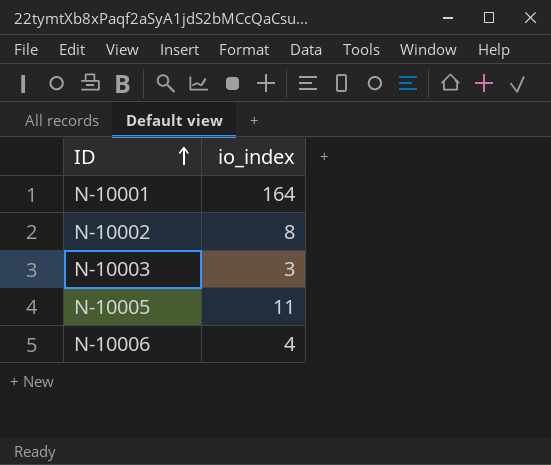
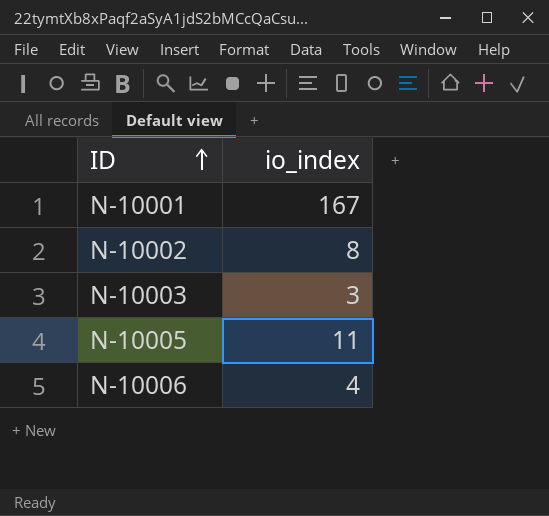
N-10001 | io_index: 164 -> 167

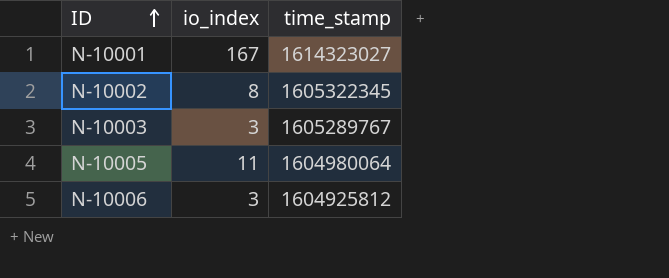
column time_stamp | position: none -> 3
N-10006 | io_index: 4 -> 3

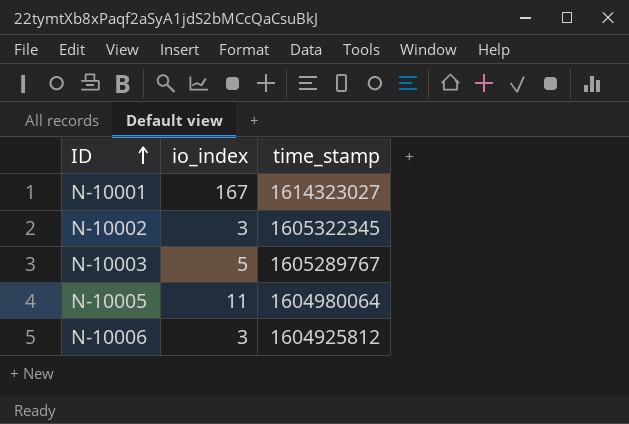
N-10002 | io_index: 8 -> 3
N-10003 | io_index: 3 -> 5

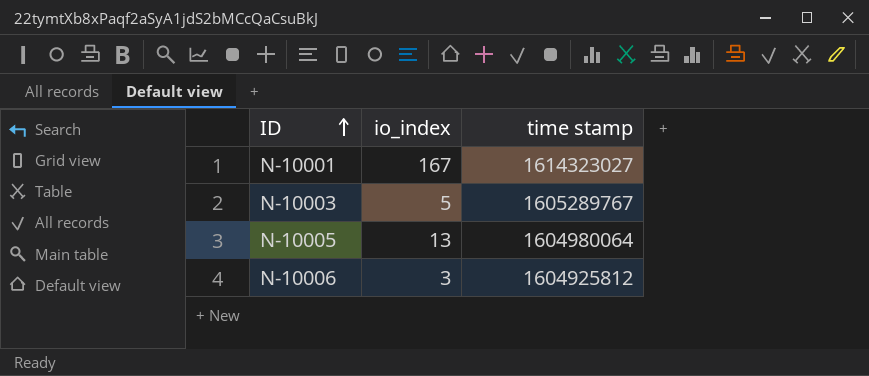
column name: time_stamp -> time stamp
row N-10002: 3 | 1605322345 -> none
N-10005 | io_index: 11 -> 13

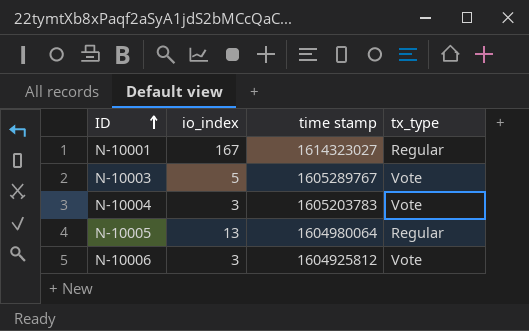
column tx_type | position: none -> 4
row N-10004: none -> 3 | 1605203783 | Vote

